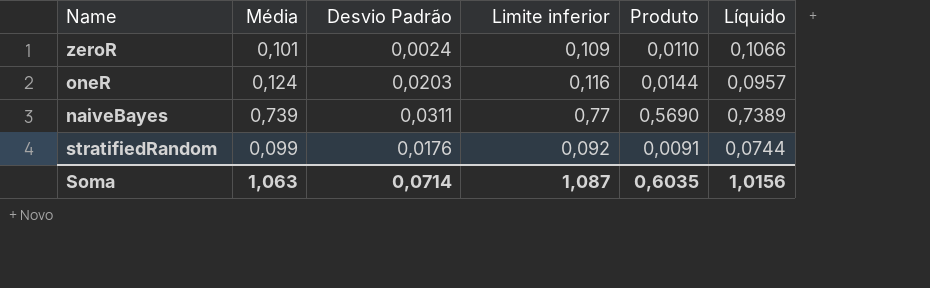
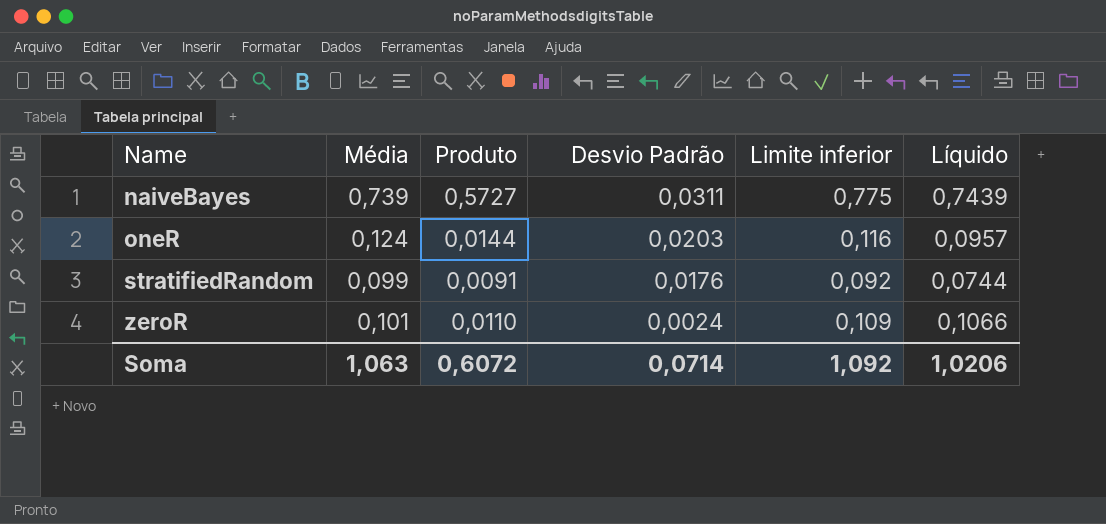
row order: none -> Name ascending
column Produto | position: 5 -> 3
naiveBayes | Produto: 0,5690 -> 0,5727
naiveBayes | Limite inferior: 0,77 -> 0,775
naiveBayes | Líquido: 0,7389 -> 0,7439
Soma | Produto: 0,6035 -> 0,6072
Soma | Limite inferior: 1,087 -> 1,092
Soma | Líquido: 1,0156 -> 1,0206

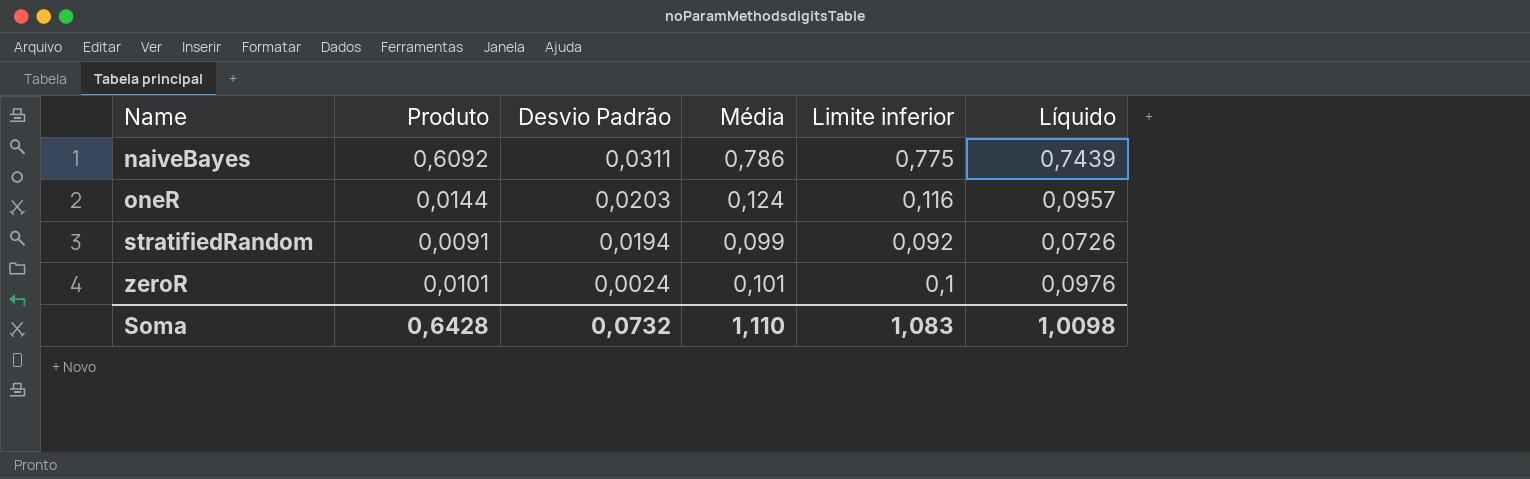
column Média | position: 2 -> 4
naiveBayes | Produto: 0,5727 -> 0,6092
naiveBayes | Média: 0,739 -> 0,786
stratifiedRandom | Desvio Padrão: 0,0176 -> 0,0194
stratifiedRandom | Líquido: 0,0744 -> 0,0726
zeroR | Produto: 0,0110 -> 0,0101
zeroR | Limite inferior: 0,109 -> 0,1
zeroR | Líquido: 0,1066 -> 0,0976
Soma | Produto: 0,6072 -> 0,6428
Soma | Desvio Padrão: 0,0714 -> 0,0732
Soma | Média: 1,063 -> 1,110
Soma | Limite inferior: 1,092 -> 1,083
Soma | Líquido: 1,0206 -> 1,0098

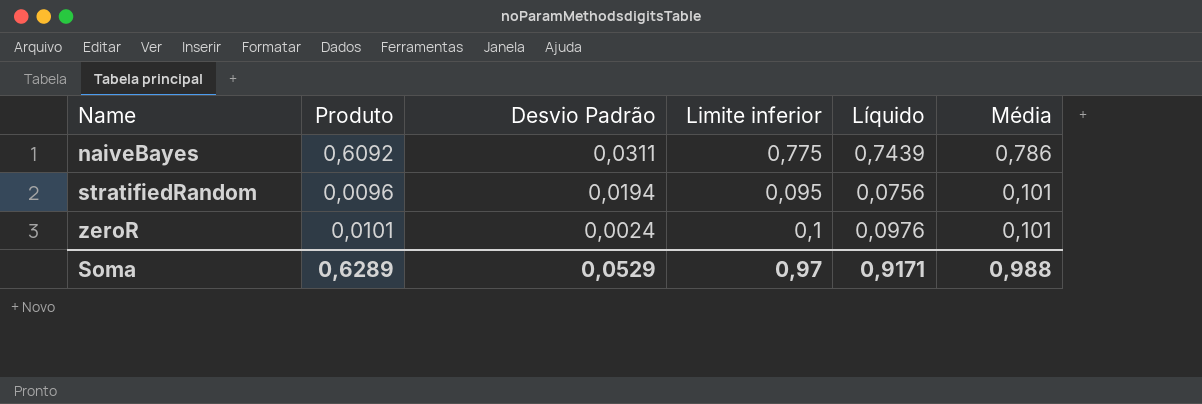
column Média | position: 4 -> 6
row oneR: 0,0144 | 0,0203 | 0,124 | 0,116 | 0,0957 -> none
stratifiedRandom | Produto: 0,0091 -> 0,0096
stratifiedRandom | Limite inferior: 0,092 -> 0,095
stratifiedRandom | Líquido: 0,0726 -> 0,0756
stratifiedRandom | Média: 0,099 -> 0,101
Soma | Produto: 0,6428 -> 0,6289
Soma | Desvio Padrão: 0,0732 -> 0,0529
Soma | Limite inferior: 1,083 -> 0,97
Soma | Líquido: 1,0098 -> 0,9171
Soma | Média: 1,110 -> 0,988

